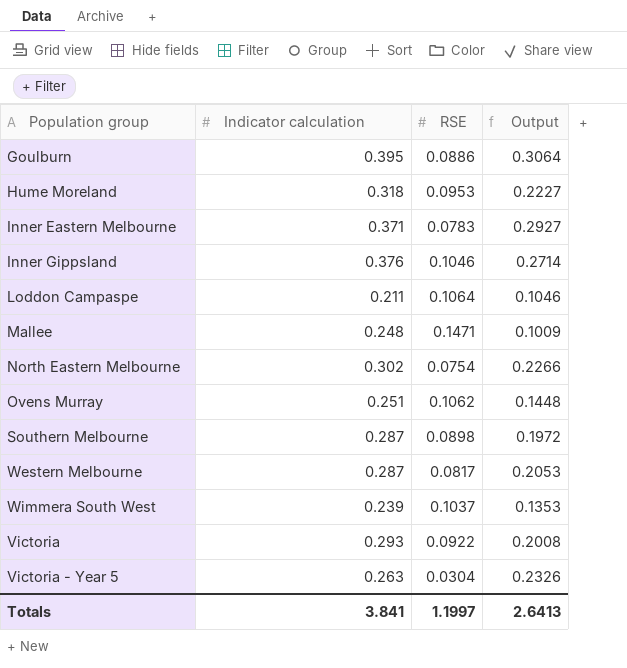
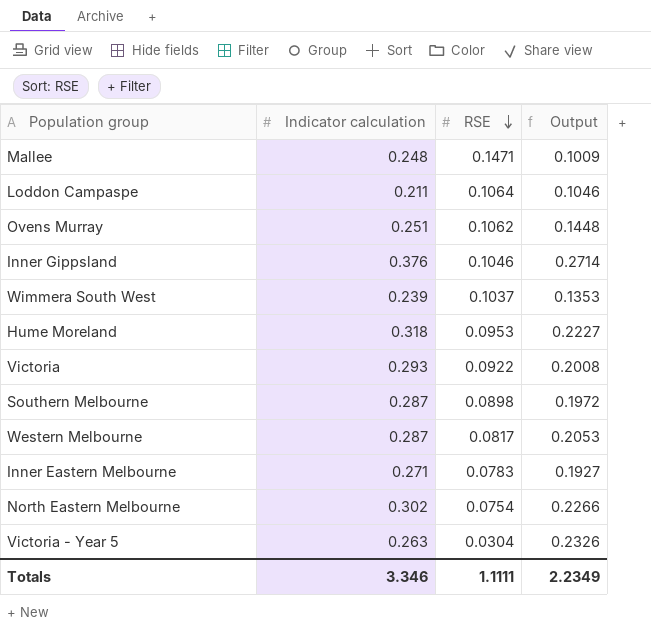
row order: none -> RSE descending
row Goulburn: 0.395 | 0.0886 | 0.3064 -> none
Inner Eastern Melbourne | Indicator calculation: 0.371 -> 0.271
Inner Eastern Melbourne | Output: 0.2927 -> 0.1927
Totals | Indicator calculation: 3.841 -> 3.346
Totals | RSE: 1.1997 -> 1.1111
Totals | Output: 2.6413 -> 2.2349

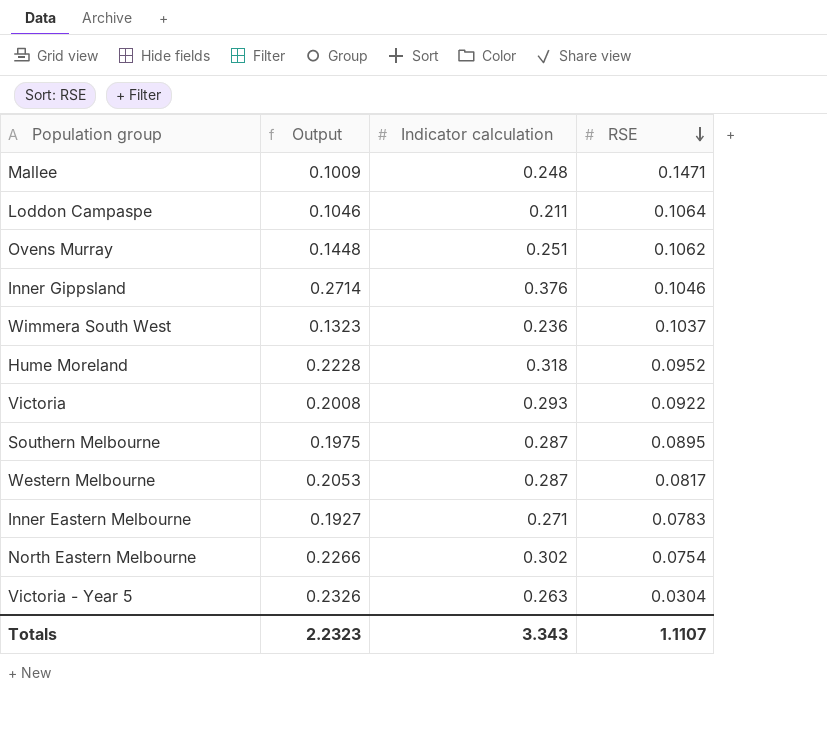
column Output | position: 4 -> 2
Wimmera South West | Output: 0.1353 -> 0.1323
Wimmera South West | Indicator calculation: 0.239 -> 0.236
Hume Moreland | Output: 0.2227 -> 0.2228
Hume Moreland | RSE: 0.0953 -> 0.0952
Southern Melbourne | Output: 0.1972 -> 0.1975
Southern Melbourne | RSE: 0.0898 -> 0.0895
Totals | Output: 2.2349 -> 2.2323
Totals | Indicator calculation: 3.346 -> 3.343
Totals | RSE: 1.1111 -> 1.1107

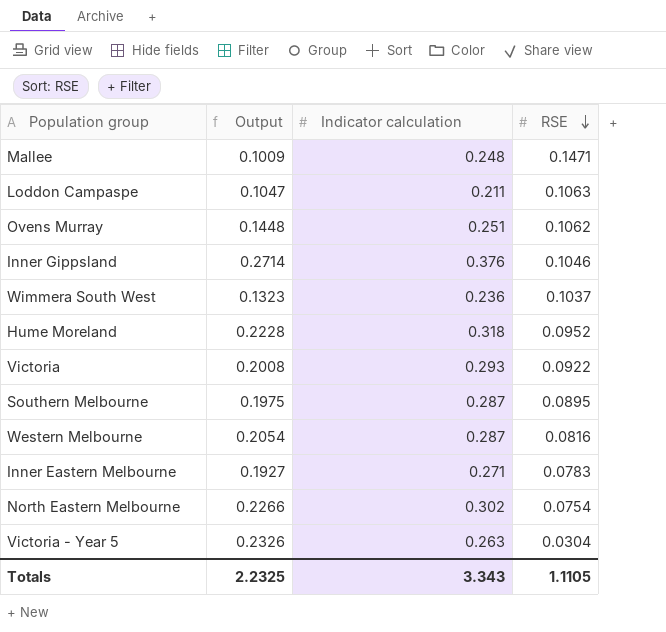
Loddon Campaspe | Output: 0.1046 -> 0.1047
Loddon Campaspe | RSE: 0.1064 -> 0.1063
Western Melbourne | Output: 0.2053 -> 0.2054
Western Melbourne | RSE: 0.0817 -> 0.0816
Totals | Output: 2.2323 -> 2.2325
Totals | RSE: 1.1107 -> 1.1105

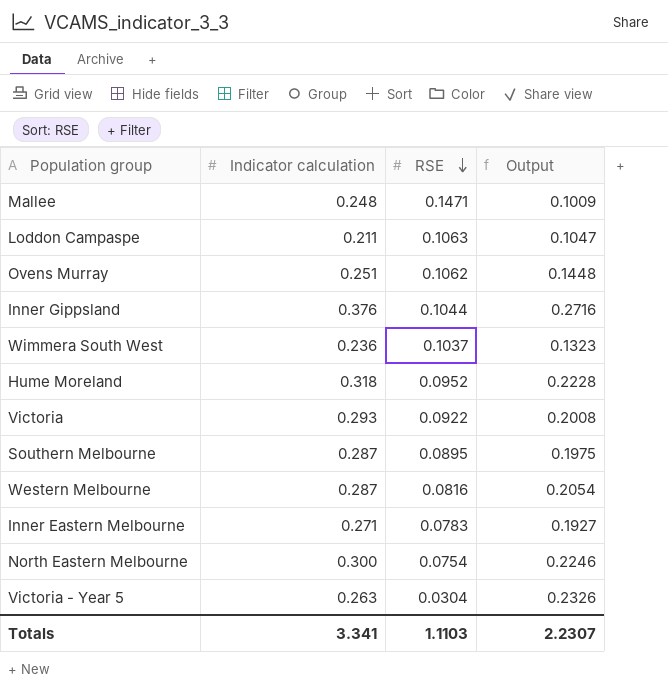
column Output | position: 2 -> 4
Inner Gippsland | RSE: 0.1046 -> 0.1044
Inner Gippsland | Output: 0.2714 -> 0.2716
North Eastern Melbourne | Indicator calculation: 0.302 -> 0.300
North Eastern Melbourne | Output: 0.2266 -> 0.2246
Totals | Indicator calculation: 3.343 -> 3.341
Totals | RSE: 1.1105 -> 1.1103
Totals | Output: 2.2325 -> 2.2307

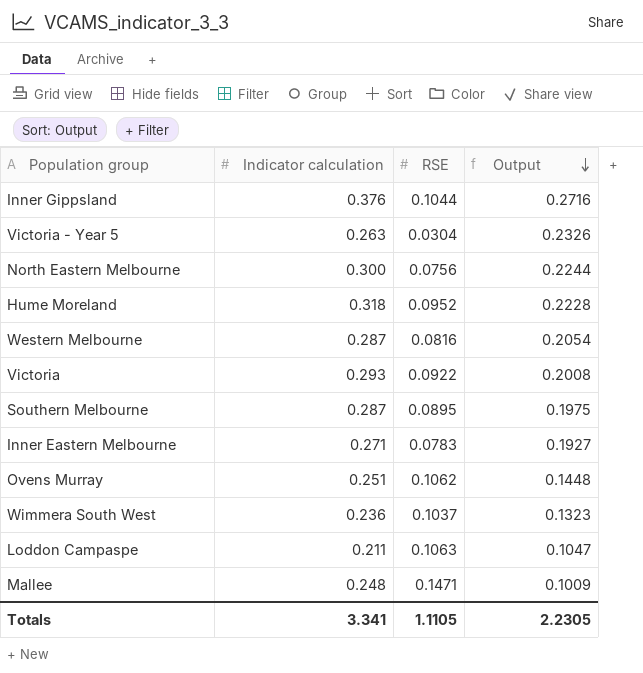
row order: RSE descending -> Output descending
North Eastern Melbourne | RSE: 0.0754 -> 0.0756
North Eastern Melbourne | Output: 0.2246 -> 0.2244
Totals | RSE: 1.1103 -> 1.1105
Totals | Output: 2.2307 -> 2.2305

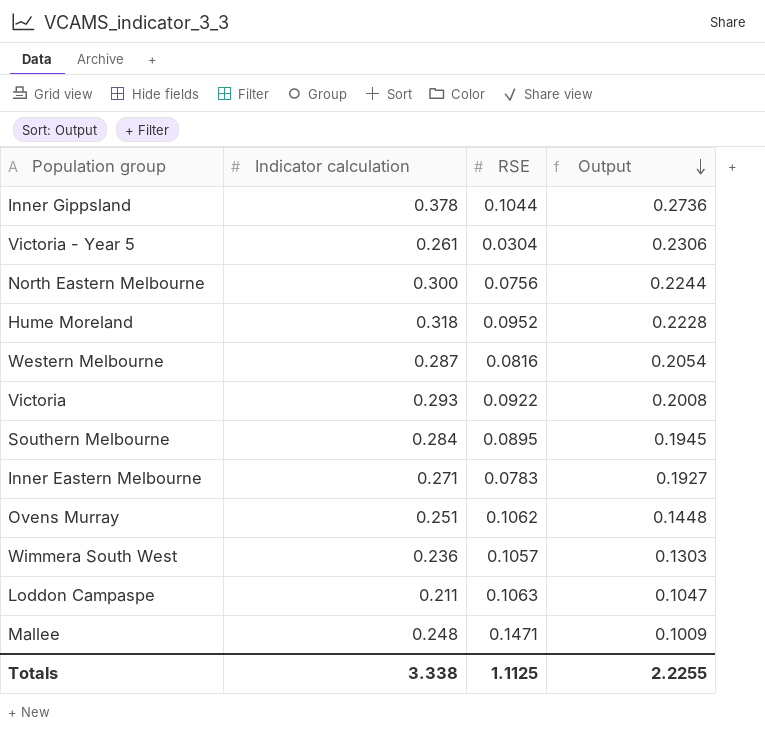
Inner Gippsland | Indicator calculation: 0.376 -> 0.378
Inner Gippsland | Output: 0.2716 -> 0.2736
Victoria - Year 5 | Indicator calculation: 0.263 -> 0.261
Victoria - Year 5 | Output: 0.2326 -> 0.2306
Southern Melbourne | Indicator calculation: 0.287 -> 0.284
Southern Melbourne | Output: 0.1975 -> 0.1945
Wimmera South West | RSE: 0.1037 -> 0.1057
Wimmera South West | Output: 0.1323 -> 0.1303
Totals | Indicator calculation: 3.341 -> 3.338
Totals | RSE: 1.1105 -> 1.1125
Totals | Output: 2.2305 -> 2.2255

